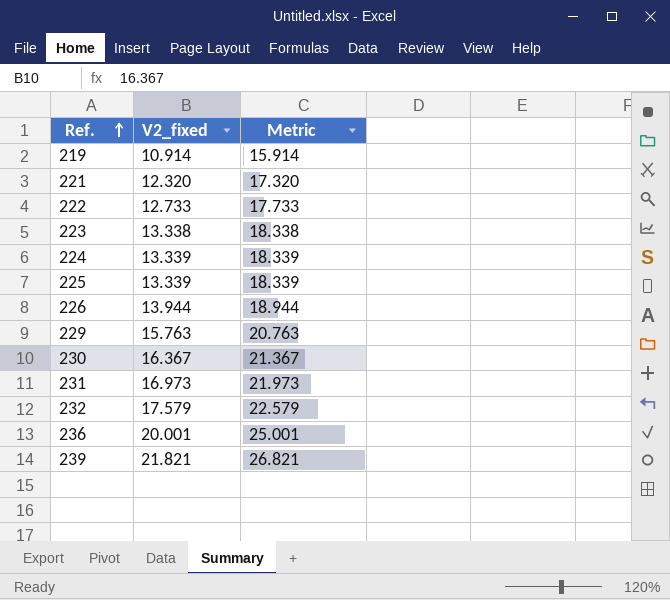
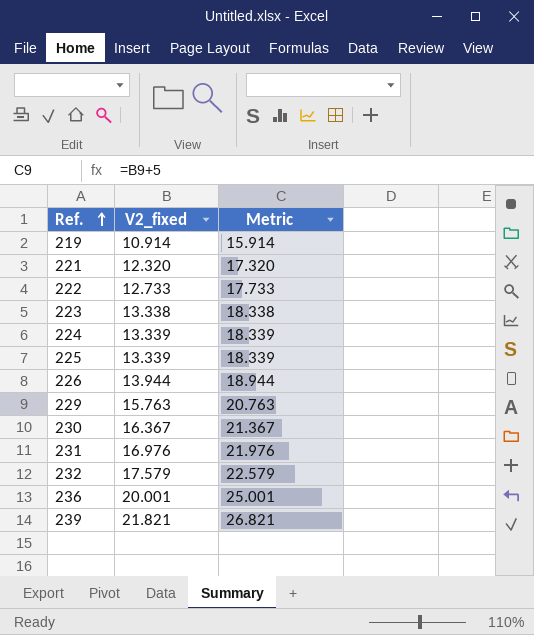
231 | V2_fixed: 16.973 -> 16.976
231 | Metric: 21.973 -> 21.976

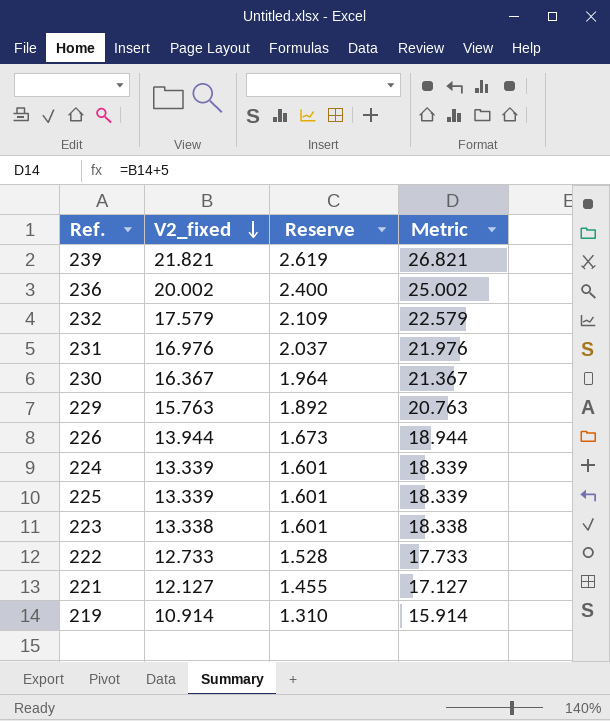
row order: Ref. ascending -> V2_fixed descending
column Reserve | formula: none -> [V2_fixed] * 0.12
236 | V2_fixed: 20.001 -> 20.002
236 | Metric: 25.001 -> 25.002
221 | V2_fixed: 12.320 -> 12.127
221 | Metric: 17.320 -> 17.127

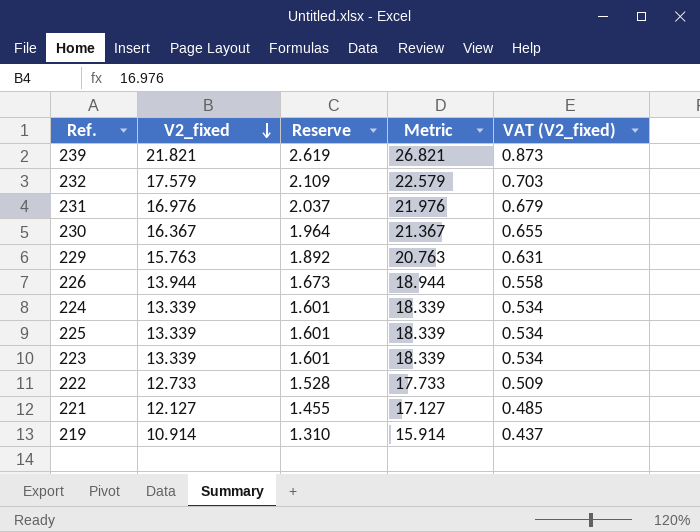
column VAT (V2_fixed) | formula: none -> [V2_fixed] * 0.04
row 236: 20.002 | 2.400 | 25.002 -> none
223 | V2_fixed: 13.338 -> 13.339
223 | Metric: 18.338 -> 18.339

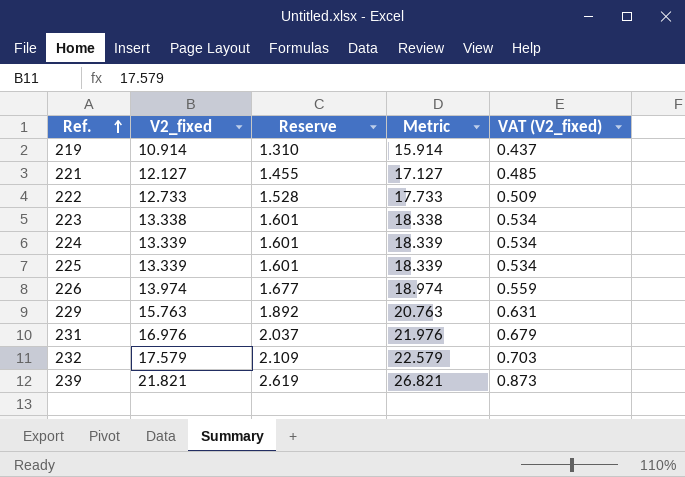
row order: V2_fixed descending -> Ref. ascending
row 230: 16.367 | 1.964 | 21.367 | 0.655 -> none
223 | V2_fixed: 13.339 -> 13.338
223 | Metric: 18.339 -> 18.338
226 | V2_fixed: 13.944 -> 13.974
226 | Reserve: 1.673 -> 1.677
226 | Metric: 18.944 -> 18.974
226 | VAT (V2_fixed): 0.558 -> 0.559

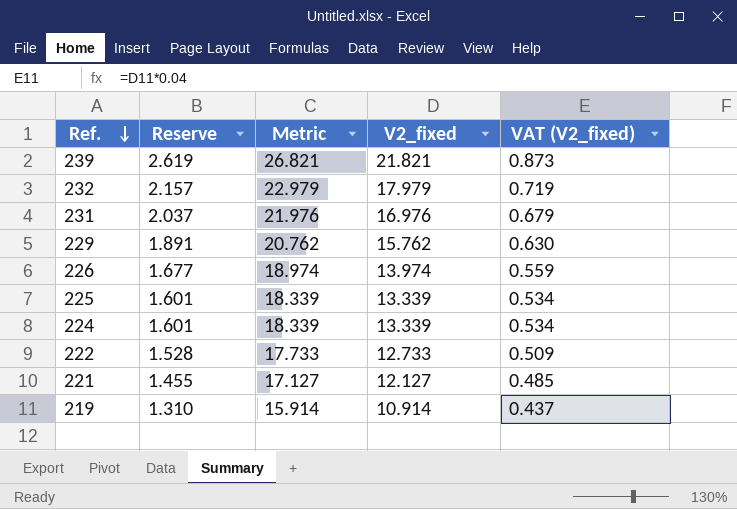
row order: Ref. ascending -> Ref. descending
column V2_fixed | position: 2 -> 4
row 223: 13.338 | 1.601 | 18.338 | 0.534 -> none
232 | Reserve: 2.109 -> 2.157
232 | Metric: 22.579 -> 22.979
232 | V2_fixed: 17.579 -> 17.979
232 | VAT (V2_fixed): 0.703 -> 0.719
229 | Reserve: 1.892 -> 1.891
229 | Metric: 20.763 -> 20.762
229 | V2_fixed: 15.763 -> 15.762
229 | VAT (V2_fixed): 0.631 -> 0.630

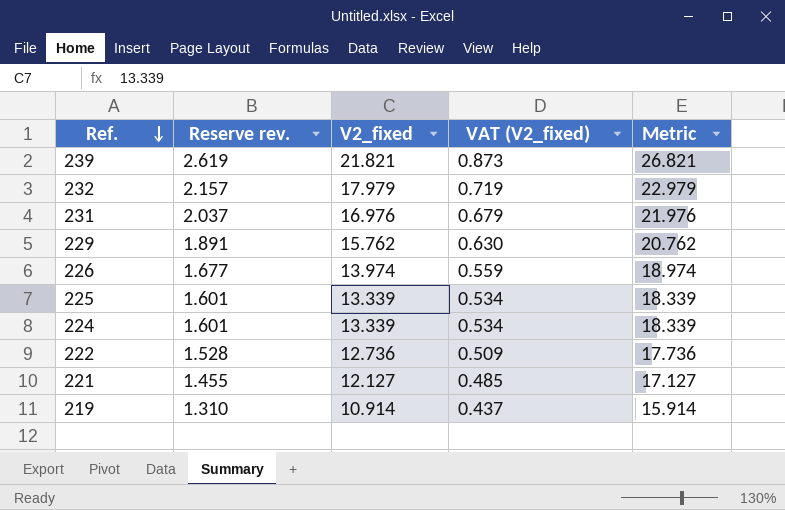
column name: Reserve -> Reserve rev.
column Metric | position: 3 -> 5
222 | V2_fixed: 12.733 -> 12.736
222 | Metric: 17.733 -> 17.736

